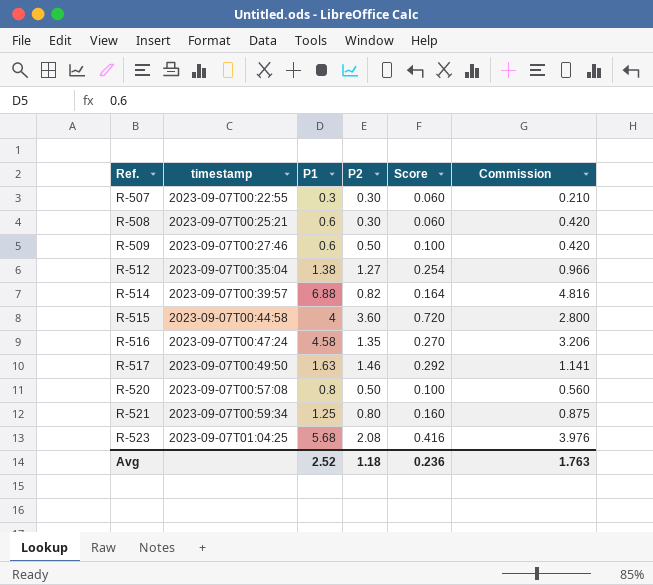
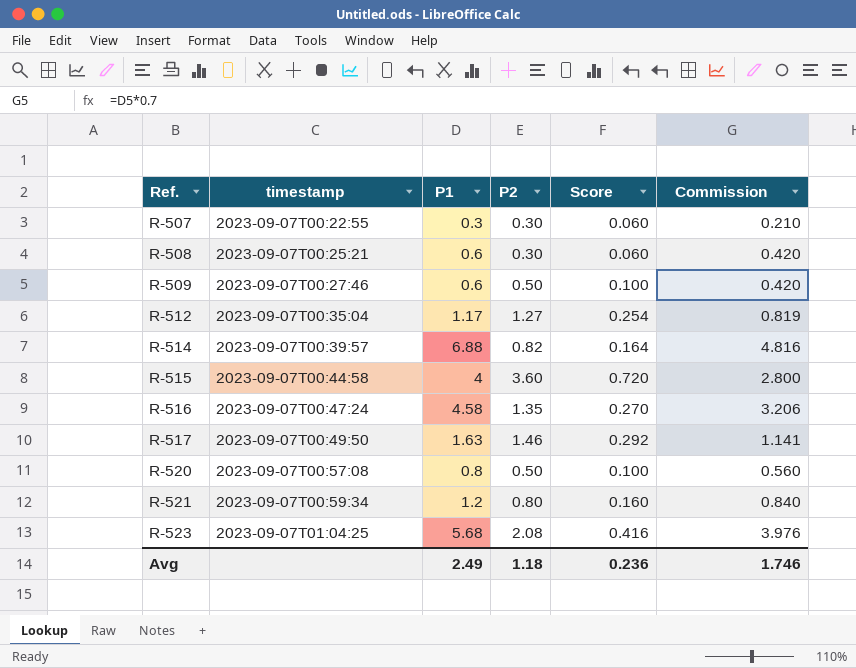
R-512 | P1: 1.38 -> 1.17
R-512 | Commission: 0.966 -> 0.819
R-521 | P1: 1.25 -> 1.2
R-521 | Commission: 0.875 -> 0.840
Avg | P1: 2.52 -> 2.49
Avg | Commission: 1.763 -> 1.746

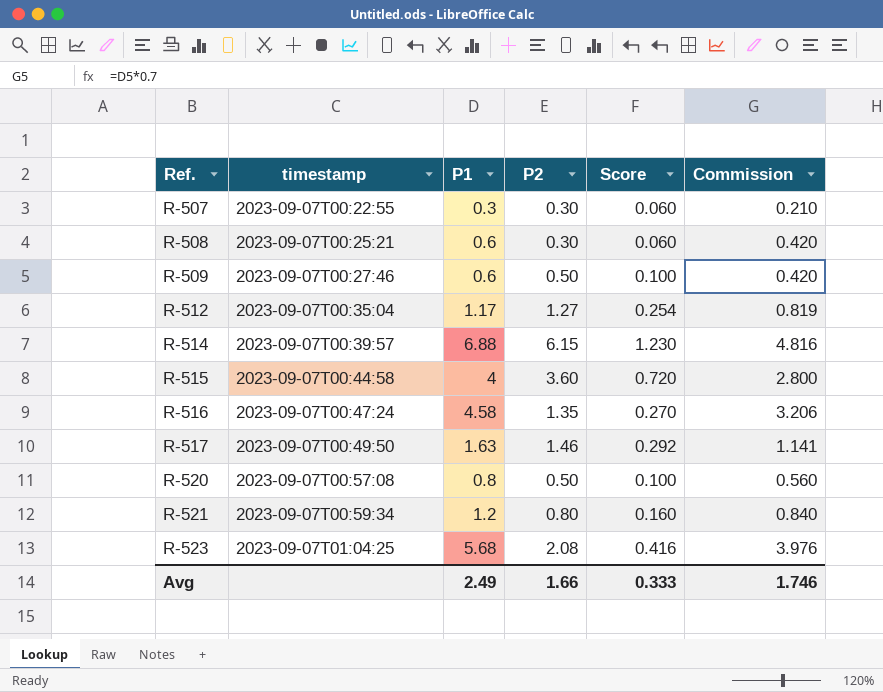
R-514 | P2: 0.82 -> 6.15
R-514 | Score: 0.164 -> 1.230
Avg | P2: 1.18 -> 1.66
Avg | Score: 0.236 -> 0.333

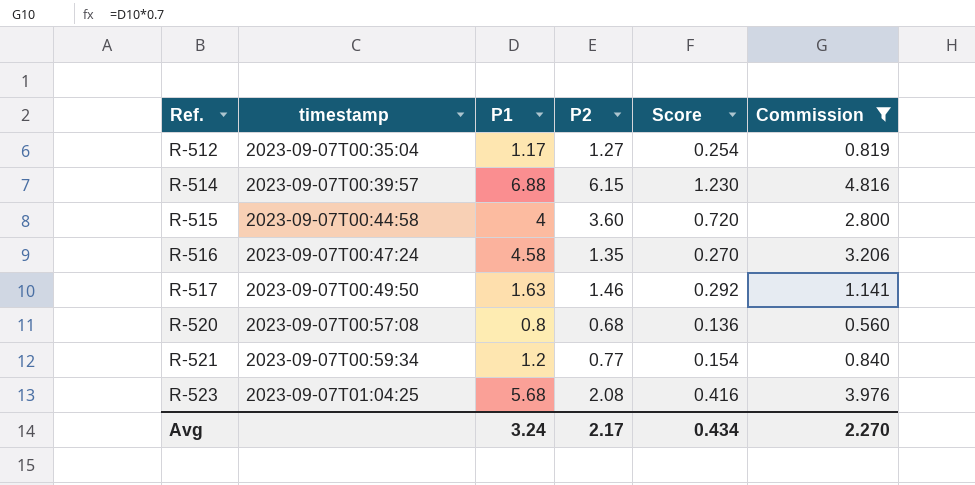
filter: none -> Commission >= 0.560
R-520 | P2: 0.50 -> 0.68
R-520 | Score: 0.100 -> 0.136
R-521 | P2: 0.80 -> 0.77
R-521 | Score: 0.160 -> 0.154
Avg | P1: 2.49 -> 3.24
Avg | P2: 1.66 -> 2.17
Avg | Score: 0.333 -> 0.434
Avg | Commission: 1.746 -> 2.270

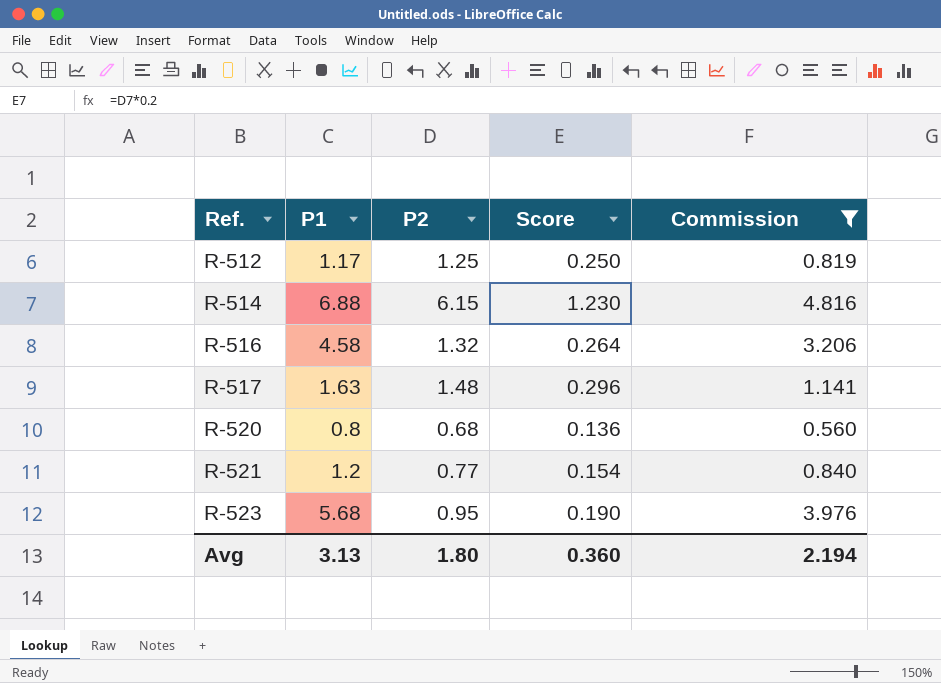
column timestamp | position: 2 -> none
row R-515: 2023-09-07T00:44:58 | 4 | 3.60 | 0.720 | 2.800 -> none
R-512 | P2: 1.27 -> 1.25
R-512 | Score: 0.254 -> 0.250
R-516 | P2: 1.35 -> 1.32
R-516 | Score: 0.270 -> 0.264
R-517 | P2: 1.46 -> 1.48
R-517 | Score: 0.292 -> 0.296
R-523 | P2: 2.08 -> 0.95
R-523 | Score: 0.416 -> 0.190
Avg | P1: 3.24 -> 3.13
Avg | P2: 2.17 -> 1.80
Avg | Score: 0.434 -> 0.360
Avg | Commission: 2.270 -> 2.194

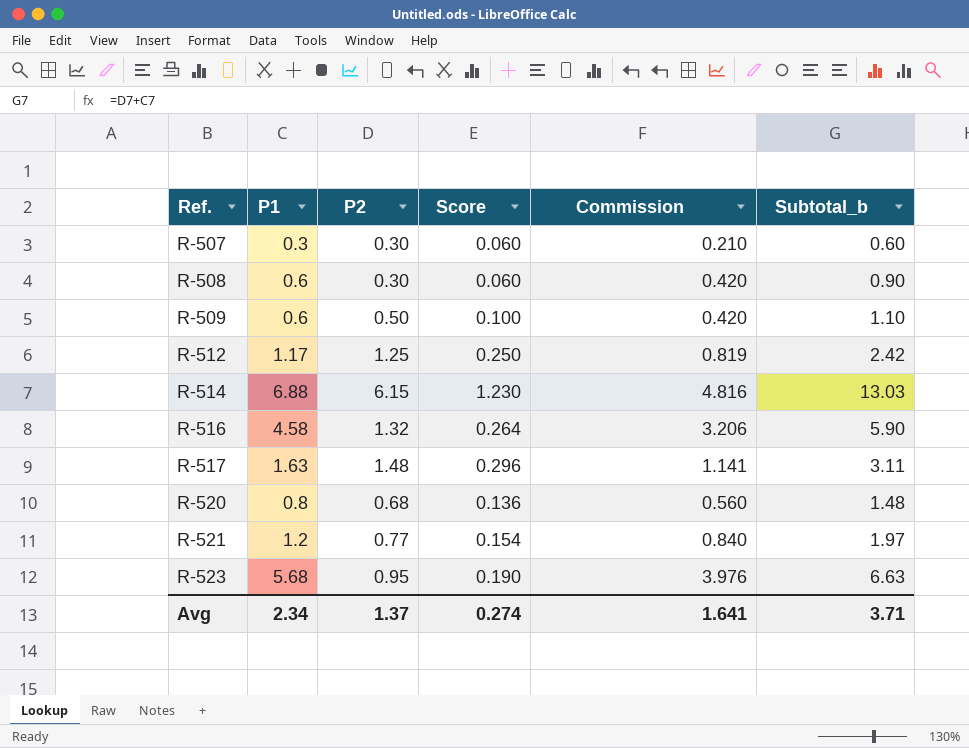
filter: Commission >= 0.560 -> none
column Subtotal_b | formula: none -> [P1] + [P2]
Avg | P1: 3.13 -> 2.34
Avg | P2: 1.80 -> 1.37
Avg | Score: 0.360 -> 0.274
Avg | Commission: 2.194 -> 1.641

